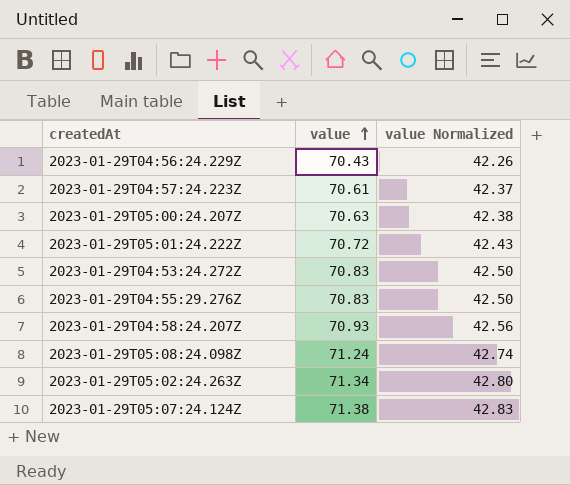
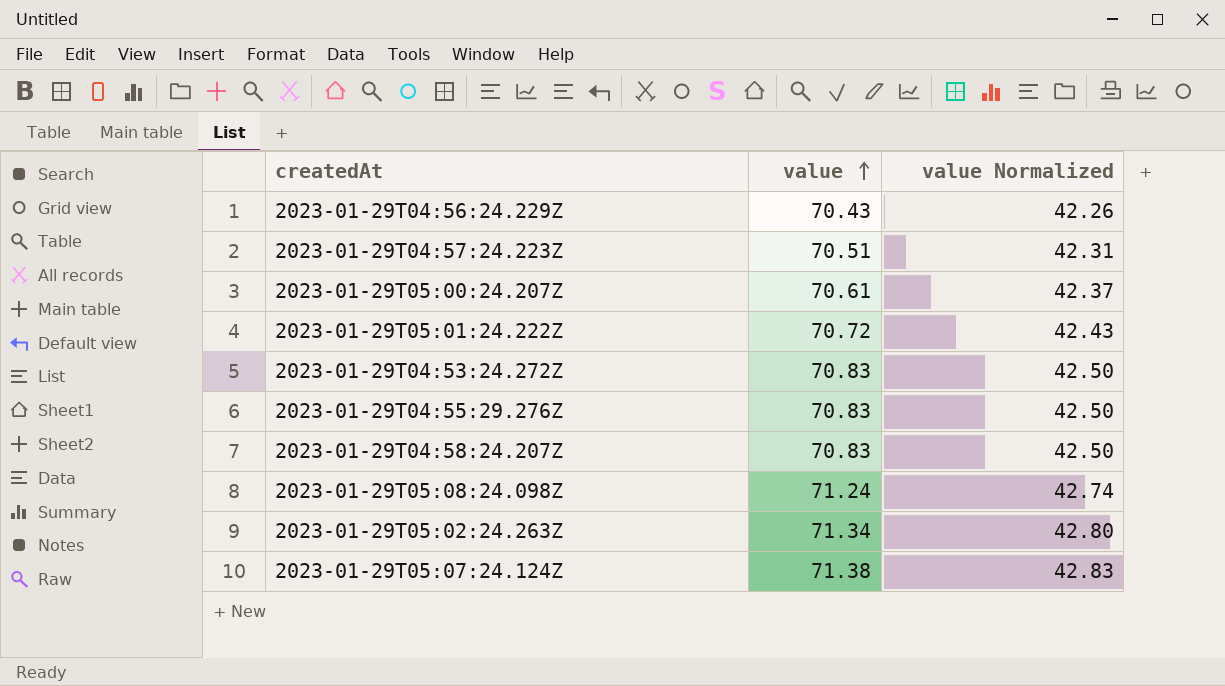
2023-01-29T04:57:24.223Z | value: 70.61 -> 70.51
2023-01-29T04:57:24.223Z | value Normalized: 42.37 -> 42.31
2023-01-29T05:00:24.207Z | value: 70.63 -> 70.61
2023-01-29T05:00:24.207Z | value Normalized: 42.38 -> 42.37
2023-01-29T04:58:24.207Z | value: 70.93 -> 70.83
2023-01-29T04:58:24.207Z | value Normalized: 42.56 -> 42.50

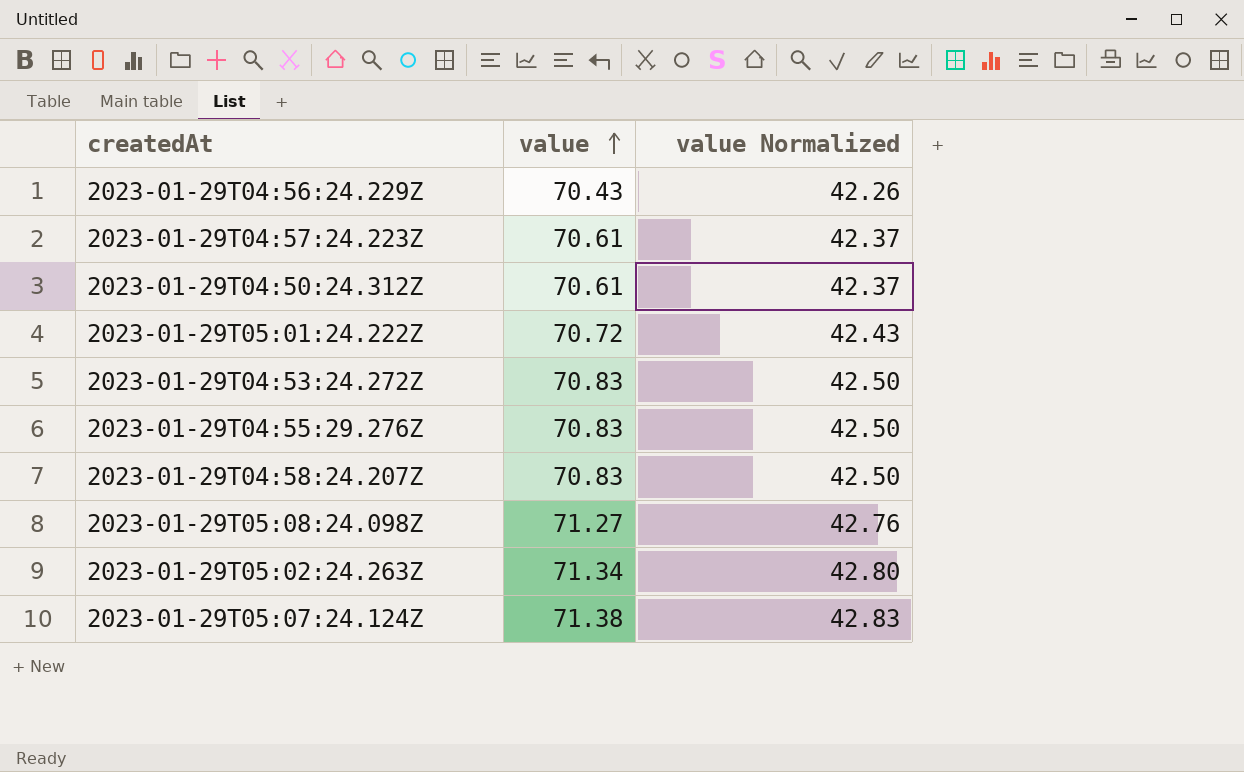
row 2023-01-29T05:00:24.207Z: 70.61 | 42.37 -> none
2023-01-29T04:57:24.223Z | value: 70.51 -> 70.61
2023-01-29T04:57:24.223Z | value Normalized: 42.31 -> 42.37
row 2023-01-29T04:50:24.312Z: none -> 70.61 | 42.37
2023-01-29T05:08:24.098Z | value: 71.24 -> 71.27
2023-01-29T05:08:24.098Z | value Normalized: 42.74 -> 42.76

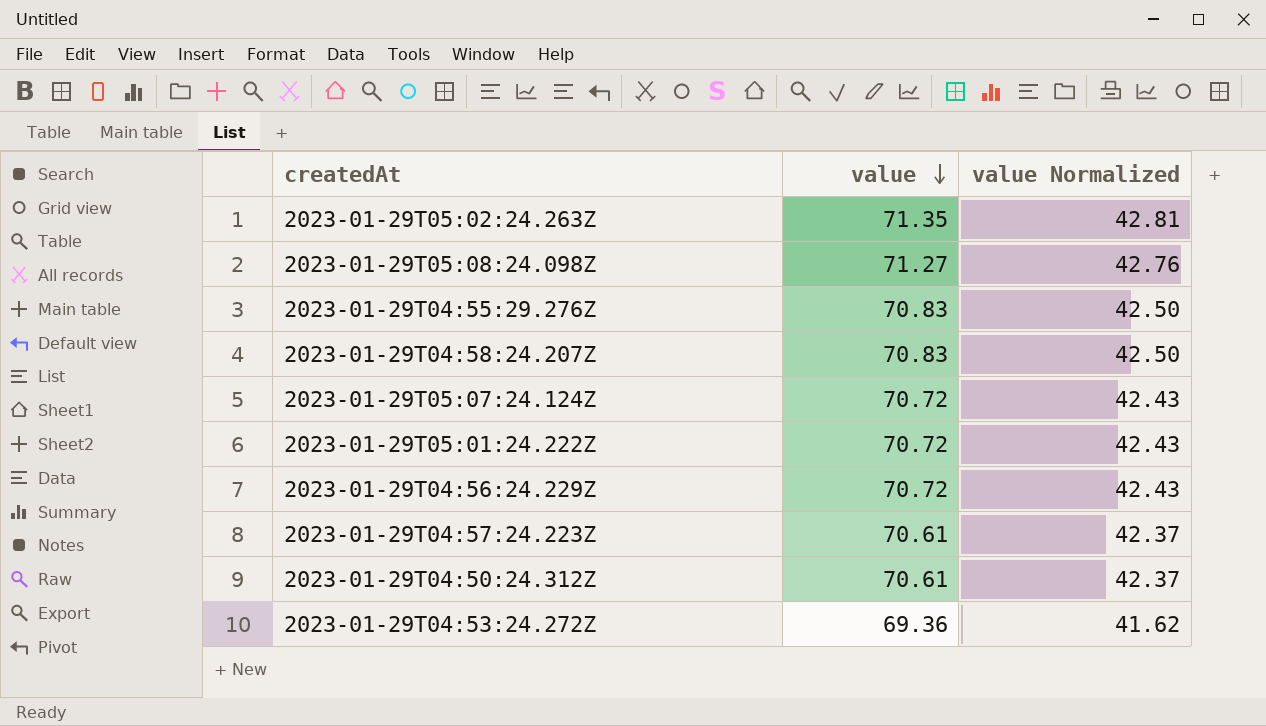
row order: value ascending -> value descending
2023-01-29T05:02:24.263Z | value: 71.34 -> 71.35
2023-01-29T05:02:24.263Z | value Normalized: 42.80 -> 42.81
2023-01-29T05:07:24.124Z | value: 71.38 -> 70.72
2023-01-29T05:07:24.124Z | value Normalized: 42.83 -> 42.43
2023-01-29T04:56:24.229Z | value: 70.43 -> 70.72
2023-01-29T04:56:24.229Z | value Normalized: 42.26 -> 42.43
2023-01-29T04:53:24.272Z | value: 70.83 -> 69.36
2023-01-29T04:53:24.272Z | value Normalized: 42.50 -> 41.62

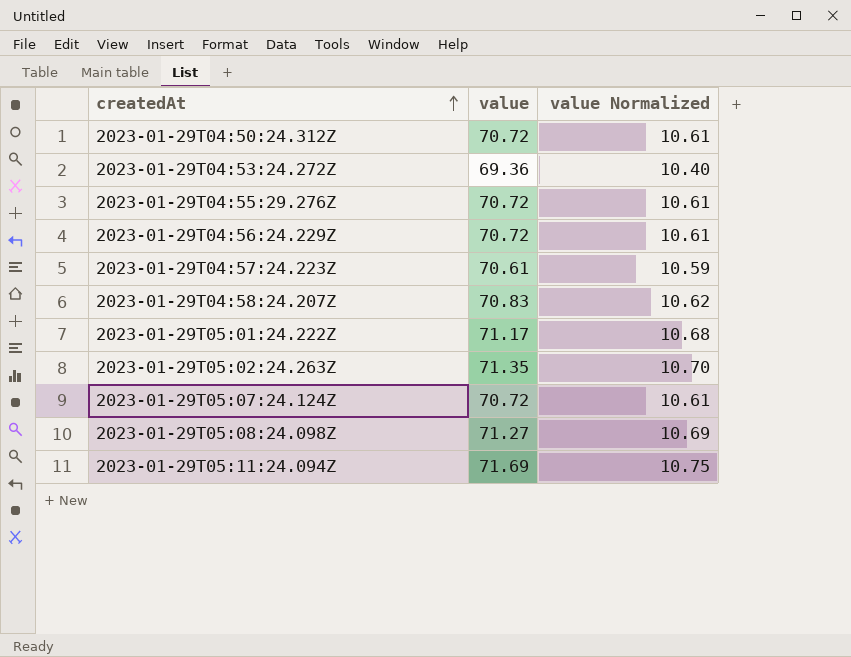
row order: value descending -> createdAt ascending
column value Normalized | formula: [value] * 0.6 -> [value] * 0.15
2023-01-29T04:50:24.312Z | value: 70.61 -> 70.72
2023-01-29T04:55:29.276Z | value: 70.83 -> 70.72
2023-01-29T05:01:24.222Z | value: 70.72 -> 71.17
row 2023-01-29T05:11:24.094Z: none -> 71.69 | 10.75

